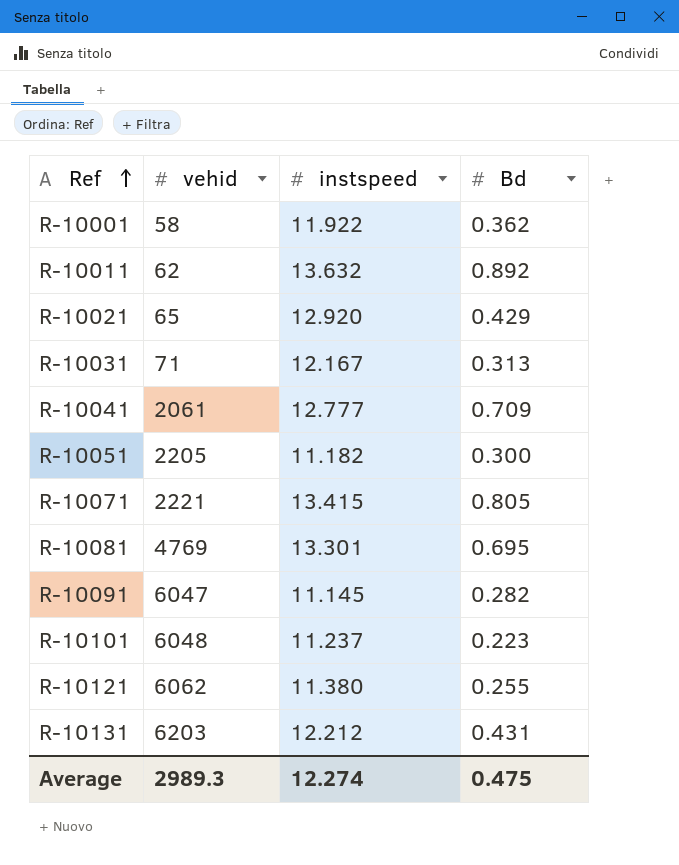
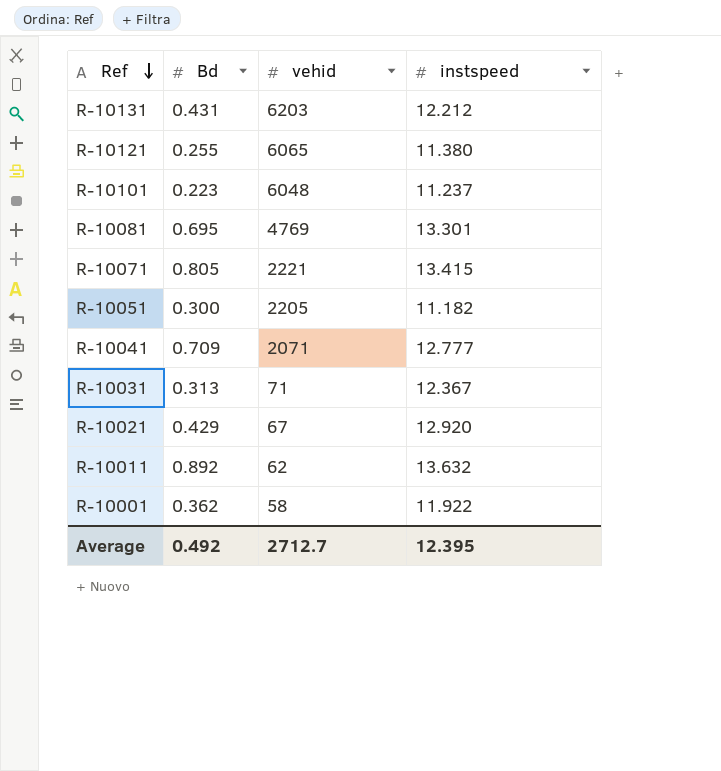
row order: Ref ascending -> Ref descending
column Bd | position: 4 -> 2
row R-10091: 6047 | 11.145 | 0.282 -> none
R-10121 | vehid: 6062 -> 6065
R-10041 | vehid: 2061 -> 2071
R-10031 | instspeed: 12.167 -> 12.367
R-10021 | vehid: 65 -> 67
Average | Bd: 0.475 -> 0.492
Average | vehid: 2989.3 -> 2712.7
Average | instspeed: 12.274 -> 12.395

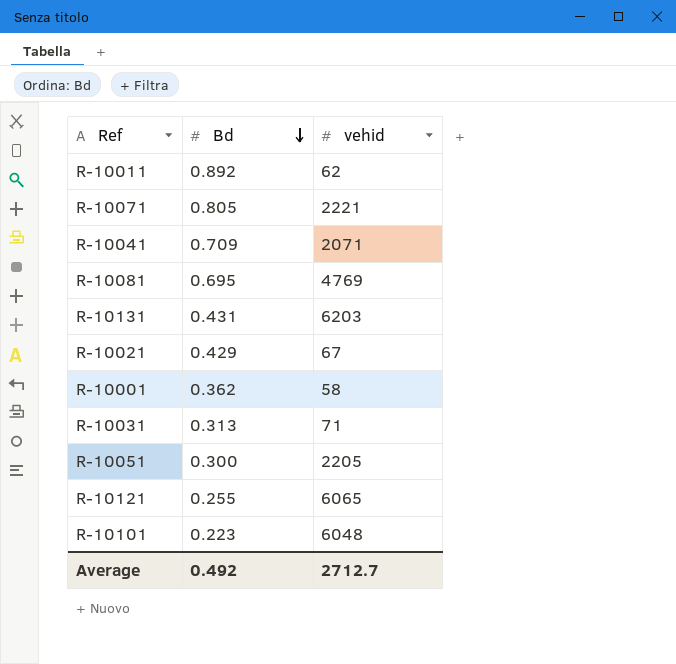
row order: Ref descending -> Bd descending
column instspeed | position: 4 -> none

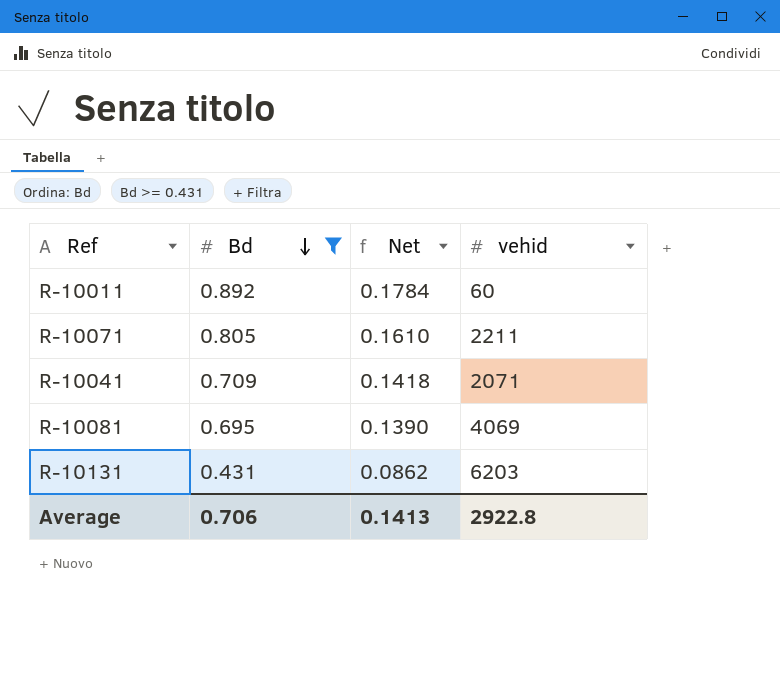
filter: none -> Bd >= 0.431
column Net | formula: none -> [Bd] * 0.2
R-10011 | vehid: 62 -> 60
R-10071 | vehid: 2221 -> 2211
R-10081 | vehid: 4769 -> 4069
Average | Bd: 0.492 -> 0.706
Average | vehid: 2712.7 -> 2922.8

